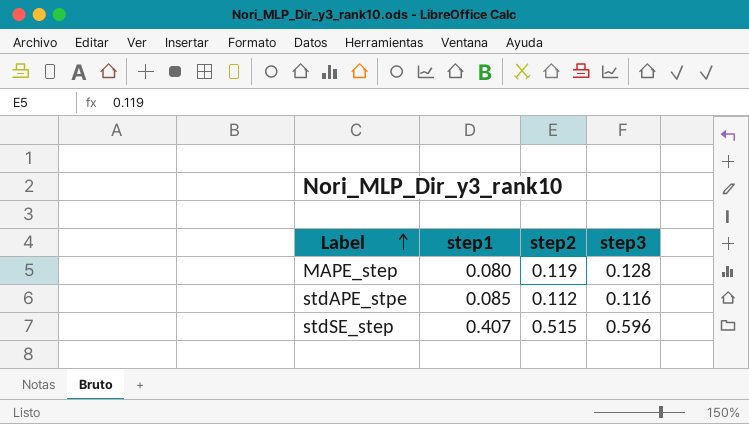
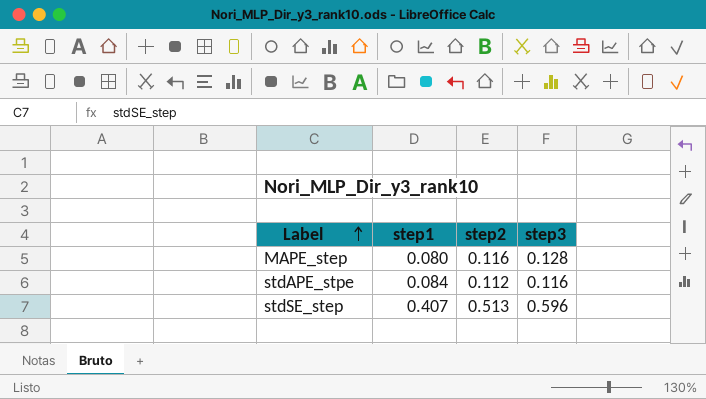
MAPE_step | step2: 0.119 -> 0.116
stdAPE_stpe | step1: 0.085 -> 0.084
stdSE_step | step2: 0.515 -> 0.513

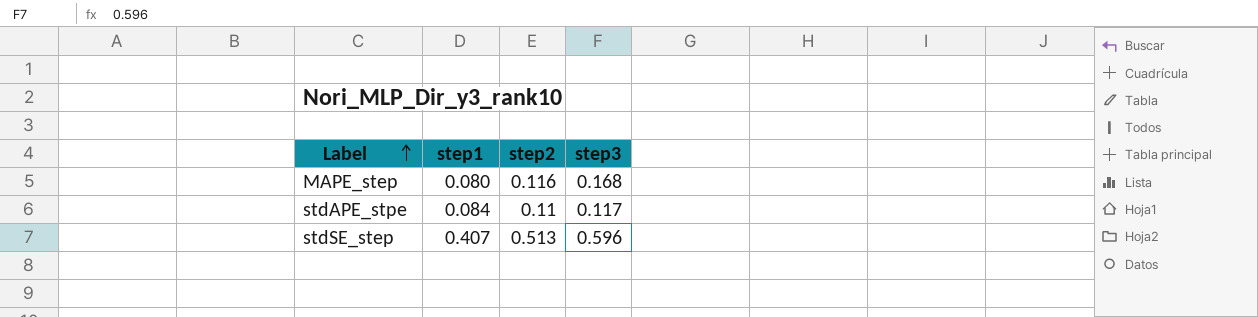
MAPE_step | step3: 0.128 -> 0.168
stdAPE_stpe | step2: 0.112 -> 0.11
stdAPE_stpe | step3: 0.116 -> 0.117

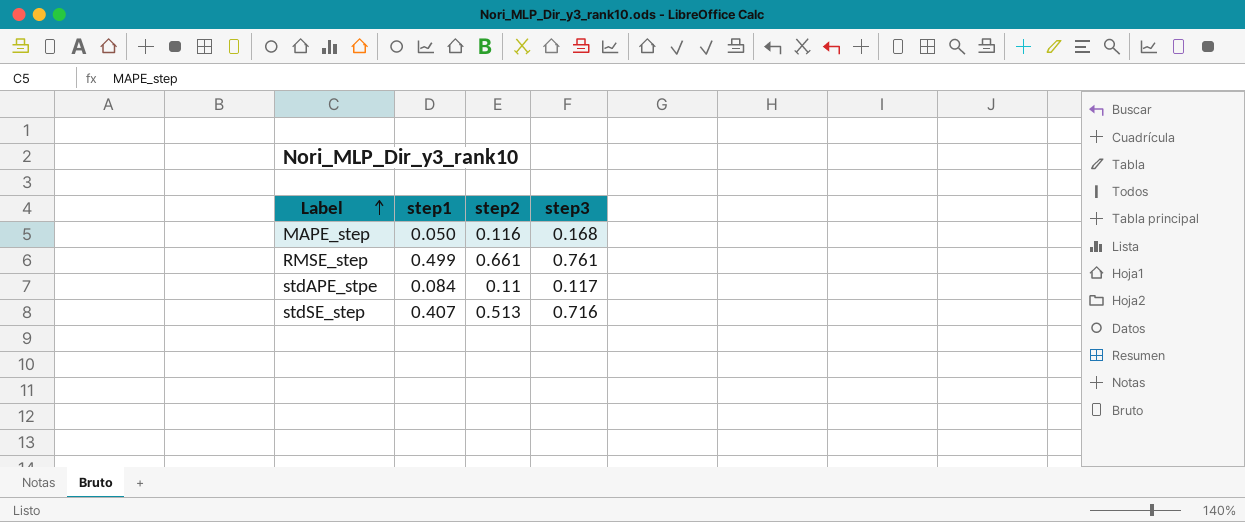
MAPE_step | step1: 0.080 -> 0.050
row RMSE_step: none -> 0.499 | 0.661 | 0.761
stdSE_step | step3: 0.596 -> 0.716

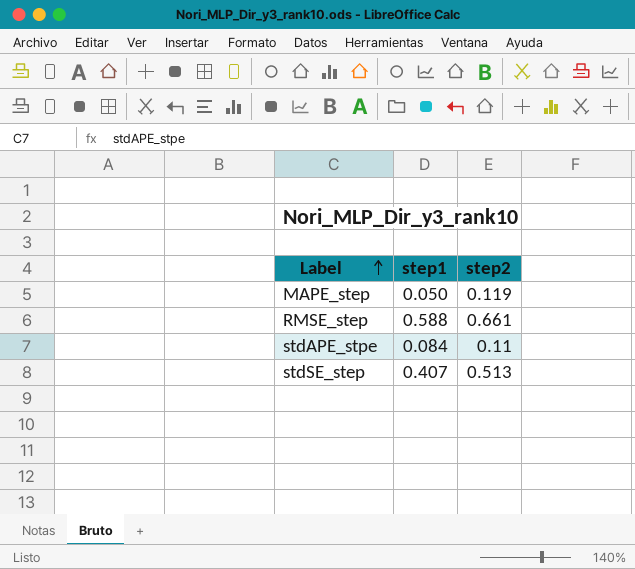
column step3 | position: 4 -> none
MAPE_step | step2: 0.116 -> 0.119
RMSE_step | step1: 0.499 -> 0.588

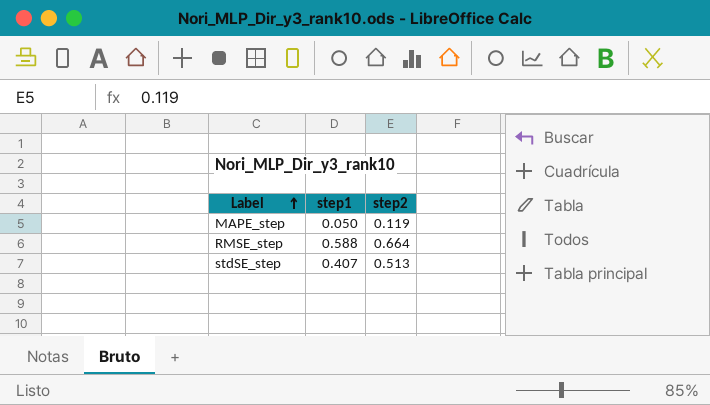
row stdAPE_stpe: 0.084 | 0.11 -> none
RMSE_step | step2: 0.661 -> 0.664

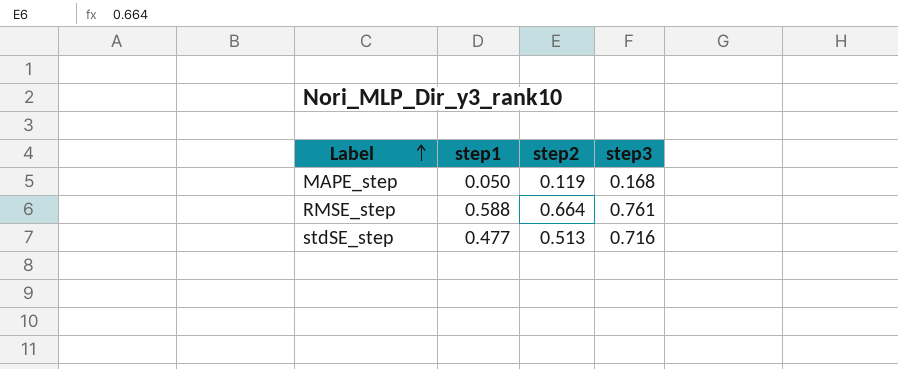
column step3 | position: none -> 4
stdSE_step | step1: 0.407 -> 0.477

